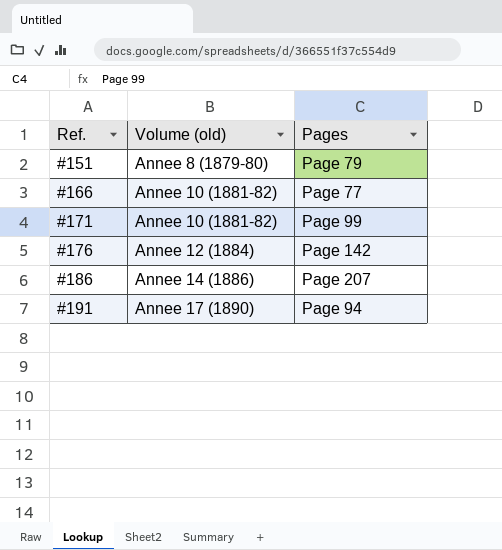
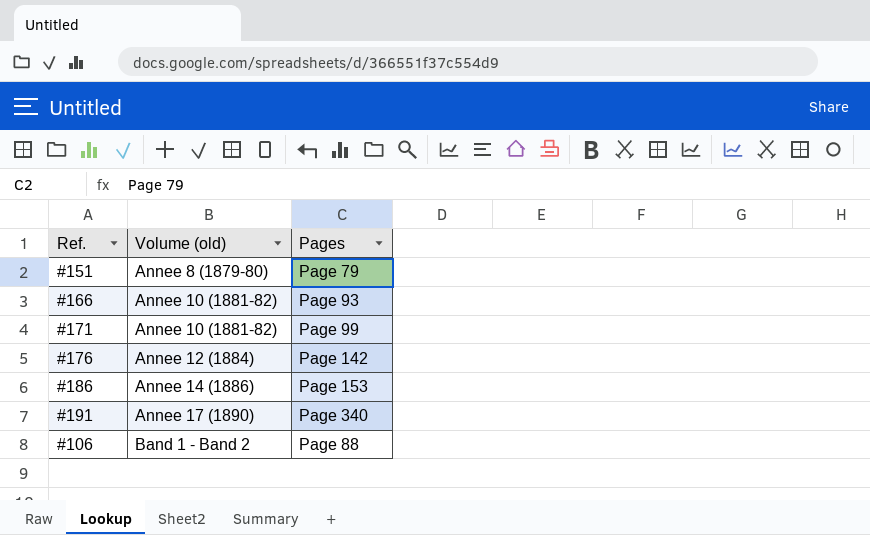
#166 | Pages: Page 77 -> Page 93
#186 | Pages: Page 207 -> Page 153
#191 | Pages: Page 94 -> Page 340
row #106: none -> Band 1 - Band 2 | Page 88

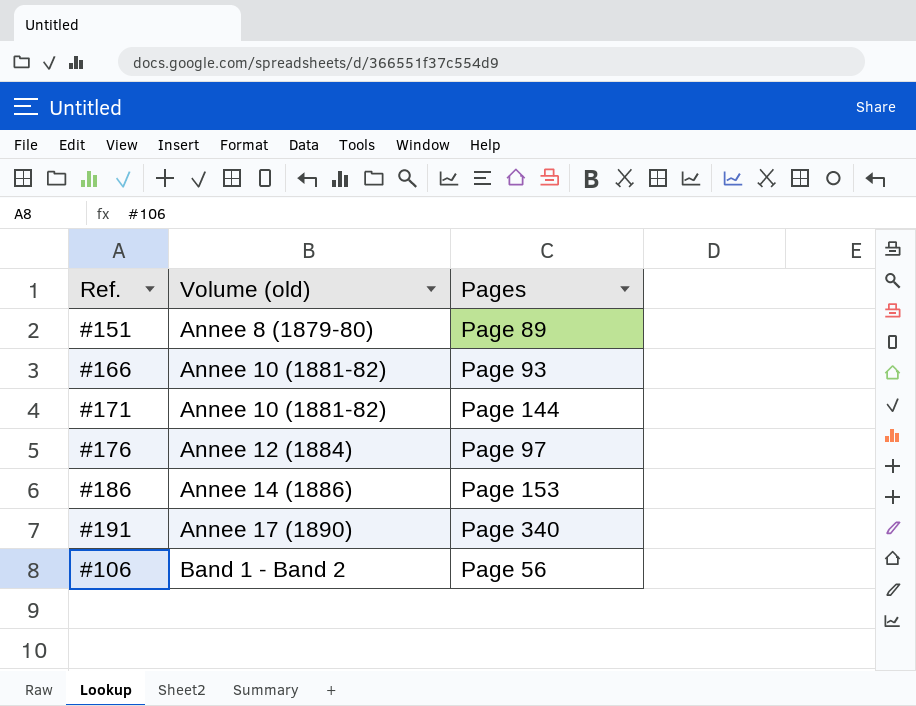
#151 | Pages: Page 79 -> Page 89
#171 | Pages: Page 99 -> Page 144
#176 | Pages: Page 142 -> Page 97
#106 | Pages: Page 88 -> Page 56

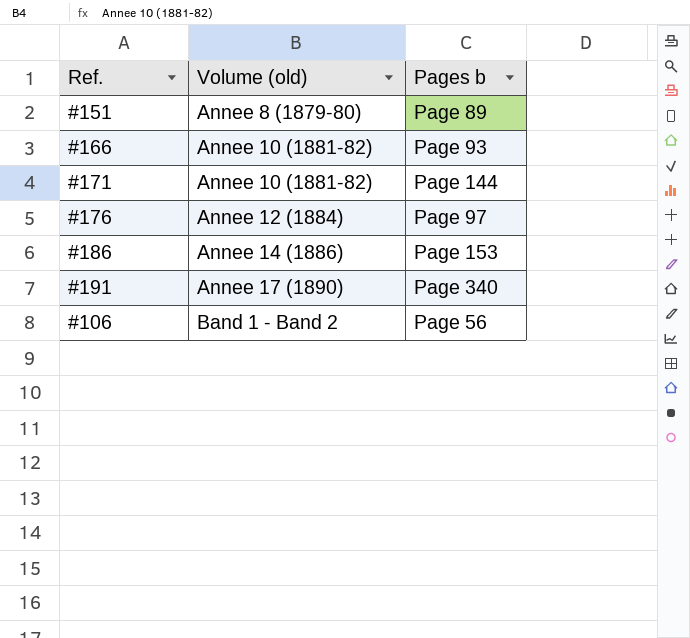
column name: Pages -> Pages b

